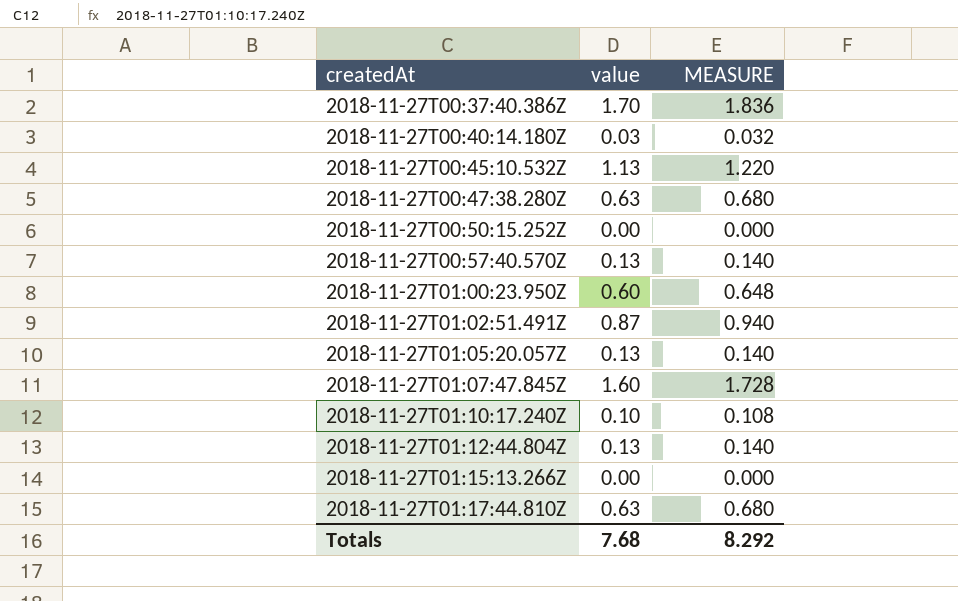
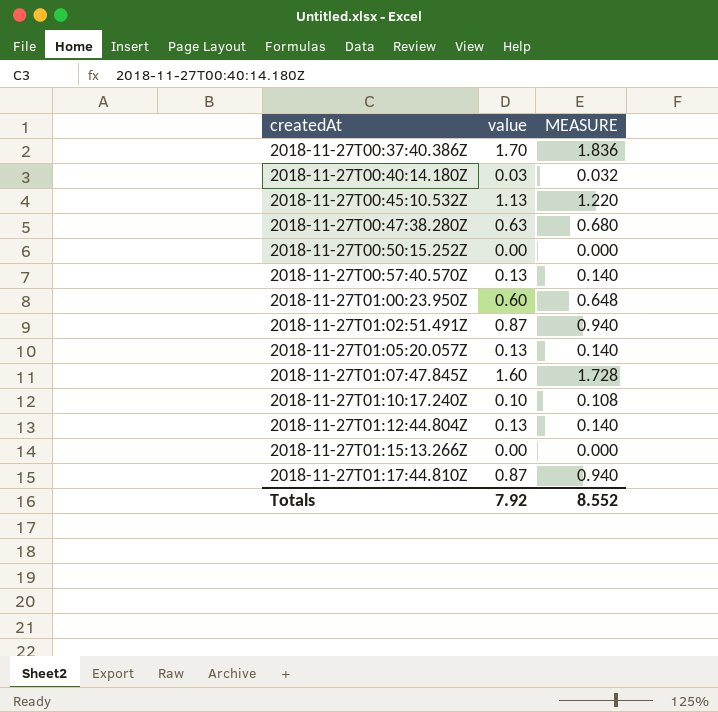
2018-11-27T01:17:44.810Z | value: 0.63 -> 0.87
2018-11-27T01:17:44.810Z | MEASURE: 0.680 -> 0.940
Totals | value: 7.68 -> 7.92
Totals | MEASURE: 8.292 -> 8.552

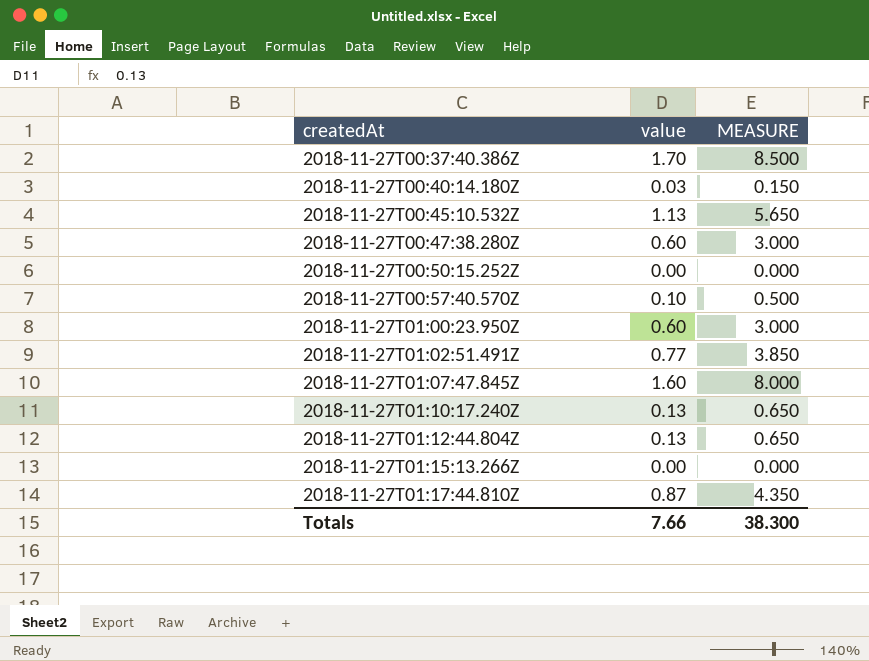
column MEASURE | formula: [value] * 1.08 -> [value] * 5
row 2018-11-27T01:05:20.057Z: 0.13 | 0.140 -> none
2018-11-27T00:47:38.280Z | value: 0.63 -> 0.60
2018-11-27T00:57:40.570Z | value: 0.13 -> 0.10
2018-11-27T01:02:51.491Z | value: 0.87 -> 0.77
2018-11-27T01:10:17.240Z | value: 0.10 -> 0.13
Totals | value: 7.92 -> 7.66
Totals | MEASURE: 8.552 -> 38.300

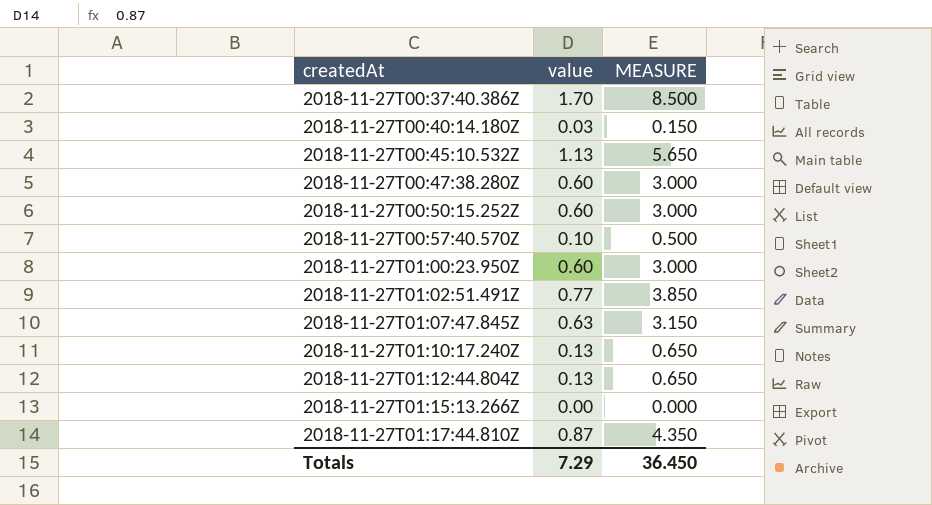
2018-11-27T00:50:15.252Z | value: 0.00 -> 0.60
2018-11-27T00:50:15.252Z | MEASURE: 0.000 -> 3.000
2018-11-27T01:07:47.845Z | value: 1.60 -> 0.63
2018-11-27T01:07:47.845Z | MEASURE: 8.000 -> 3.150
Totals | value: 7.66 -> 7.29
Totals | MEASURE: 38.300 -> 36.450

